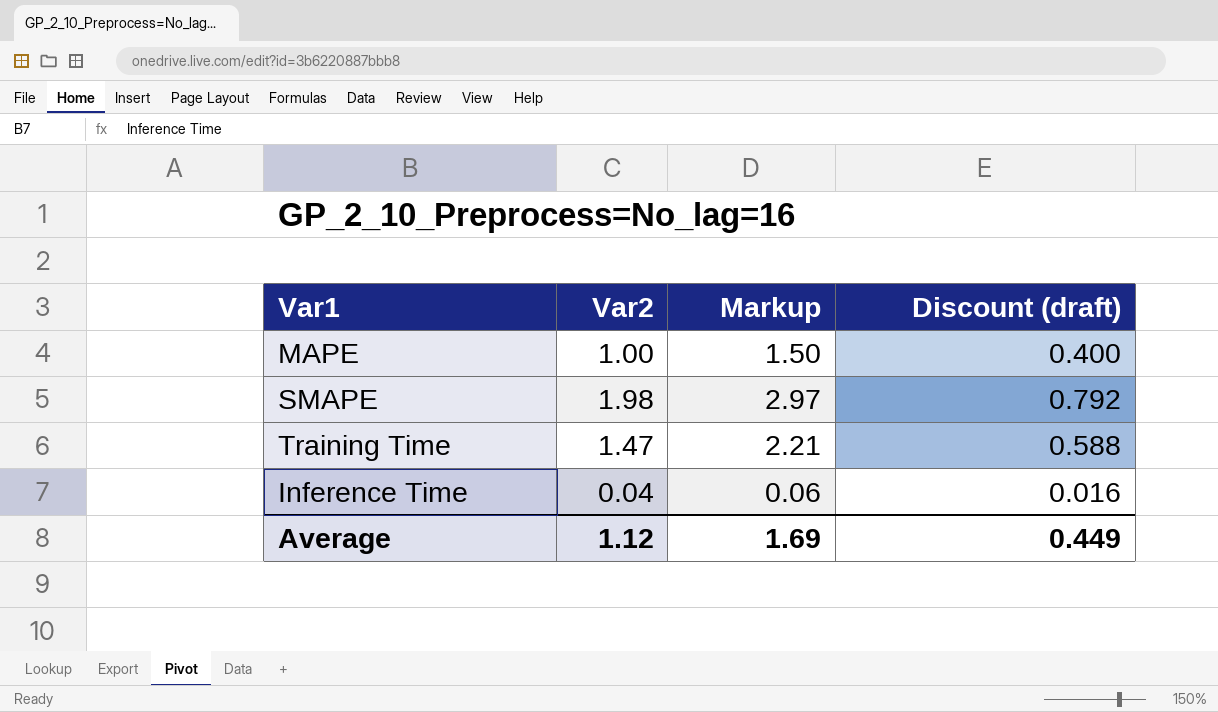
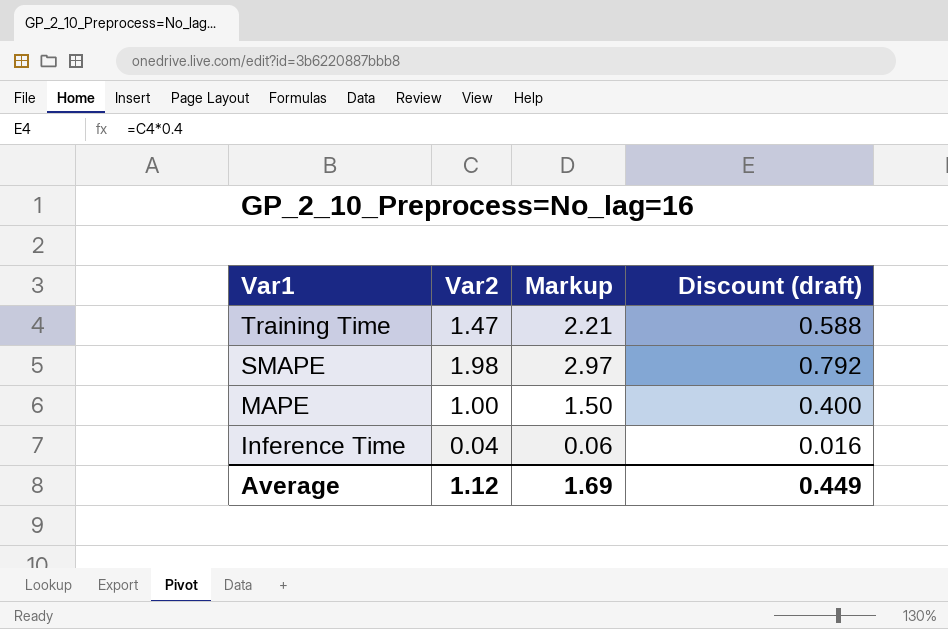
row order: none -> Var1 descending

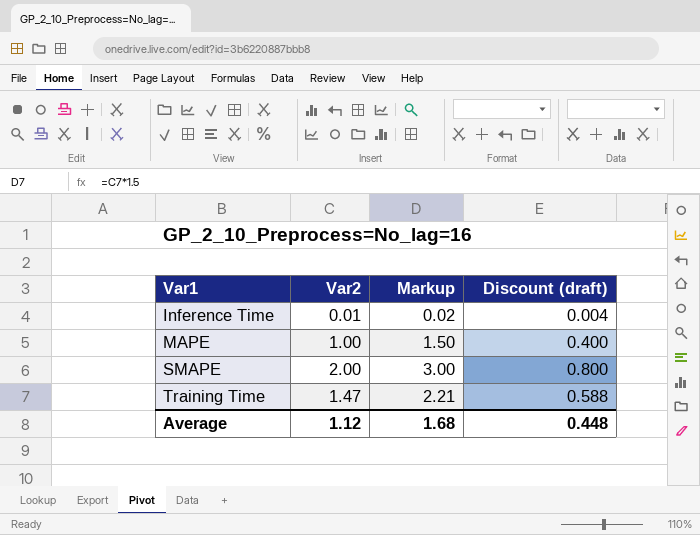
row order: Var1 descending -> Var1 ascending
Inference Time | Var2: 0.04 -> 0.01
Inference Time | Markup: 0.06 -> 0.02
Inference Time | Discount (draft): 0.016 -> 0.004
SMAPE | Var2: 1.98 -> 2.00
SMAPE | Markup: 2.97 -> 3.00
SMAPE | Discount (draft): 0.792 -> 0.800
Average | Markup: 1.69 -> 1.68
Average | Discount (draft): 0.449 -> 0.448

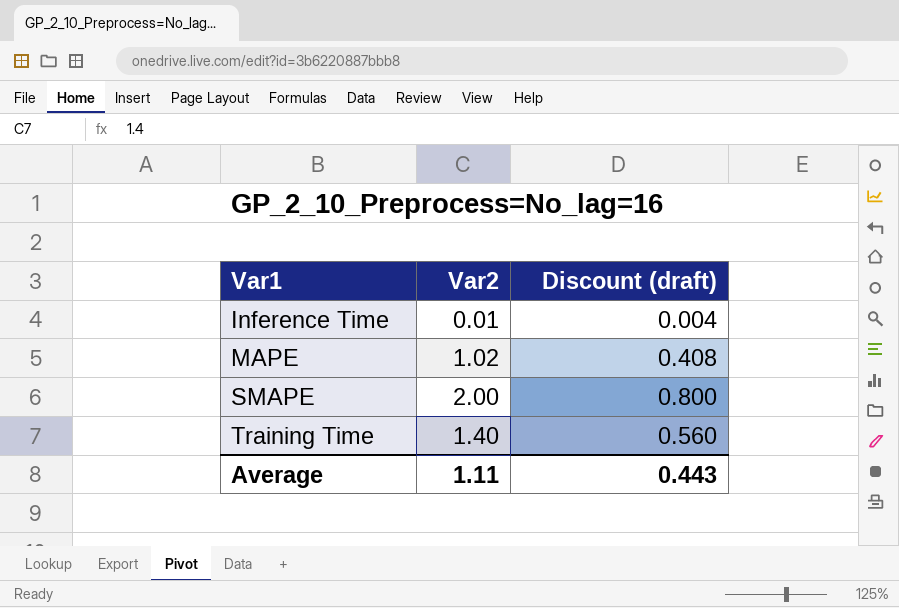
column Markup | formula: [Var2] * 1.5 -> none
MAPE | Var2: 1.00 -> 1.02
MAPE | Discount (draft): 0.400 -> 0.408
Training Time | Var2: 1.47 -> 1.40
Training Time | Discount (draft): 0.588 -> 0.560
Average | Var2: 1.12 -> 1.11
Average | Discount (draft): 0.448 -> 0.443

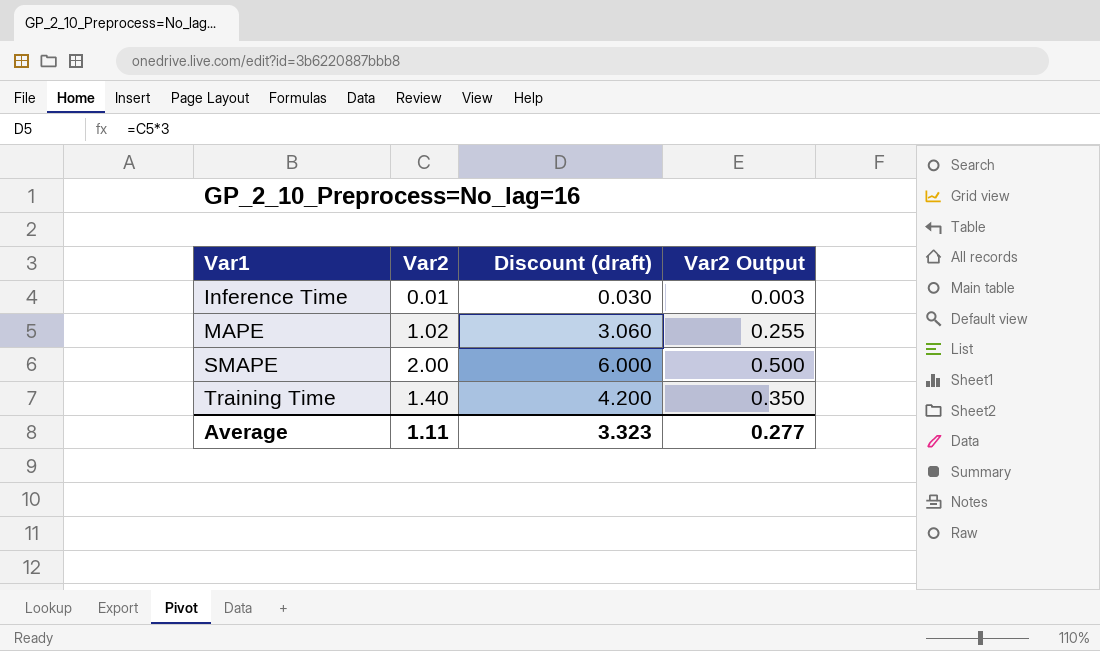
column Discount (draft) | formula: [Var2] * 0.4 -> [Var2] * 3
column Var2 Output | formula: none -> [Var2] * 0.25
Average | Discount (draft): 0.443 -> 3.323

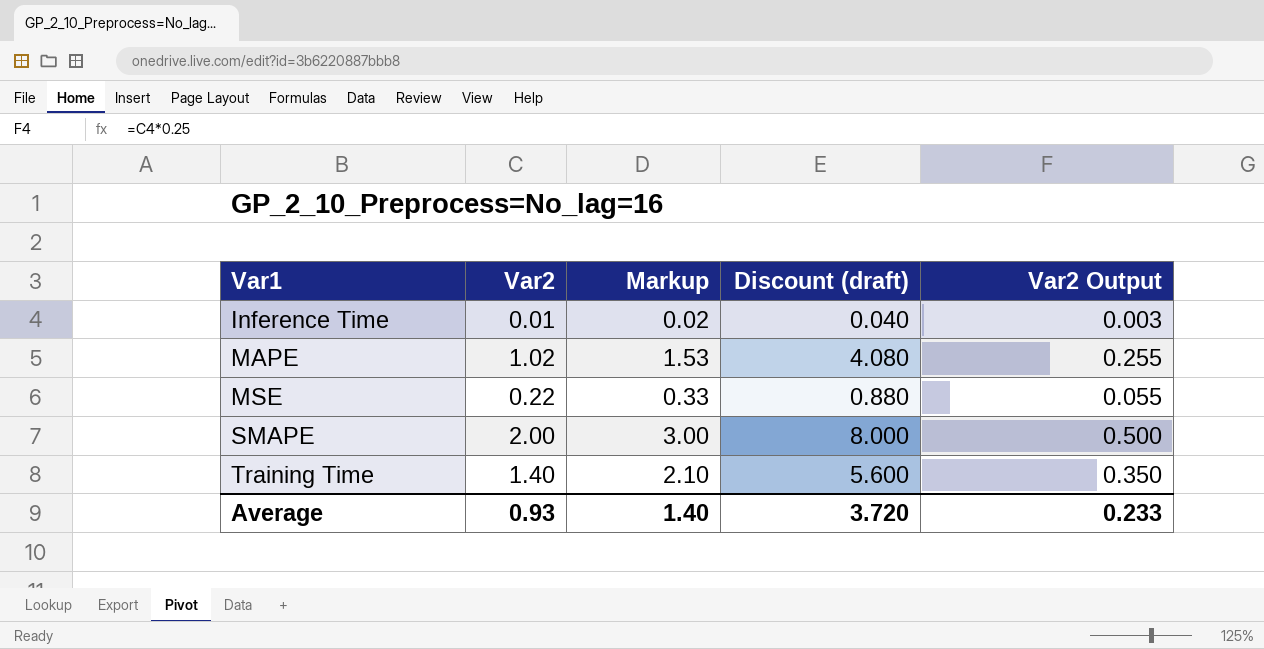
column Markup | formula: none -> [Var2] * 1.5
column Discount (draft) | formula: [Var2] * 3 -> [Var2] * 4
row MSE: none -> 0.22 | 0.33 | 0.880 | 0.055
Average | Var2: 1.11 -> 0.93
Average | Discount (draft): 3.323 -> 3.720
Average | Var2 Output: 0.277 -> 0.233

